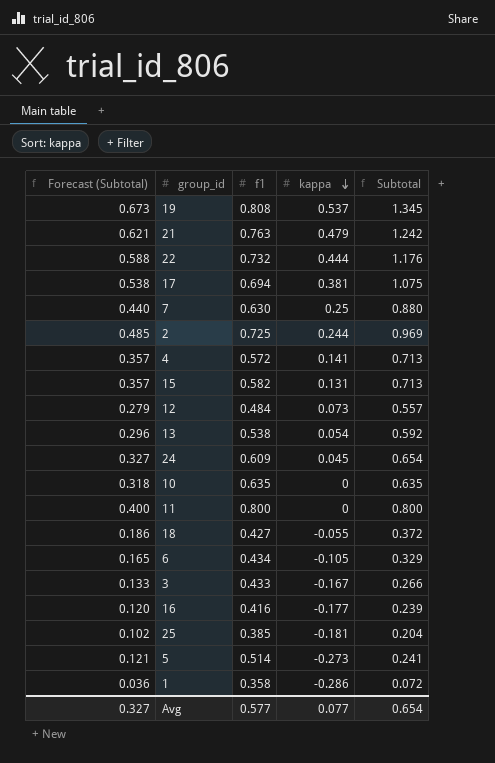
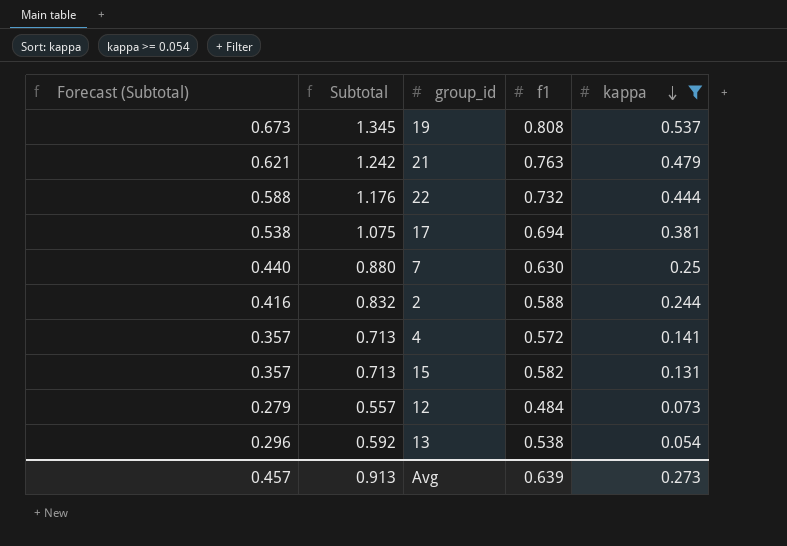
filter: none -> kappa >= 0.054
column Subtotal | position: 5 -> 2
2 | Forecast (Subtotal): 0.485 -> 0.416
2 | Subtotal: 0.969 -> 0.832
2 | f1: 0.725 -> 0.588
Avg | Forecast (Subtotal): 0.327 -> 0.457
Avg | Subtotal: 0.654 -> 0.913
Avg | f1: 0.577 -> 0.639
Avg | kappa: 0.077 -> 0.273

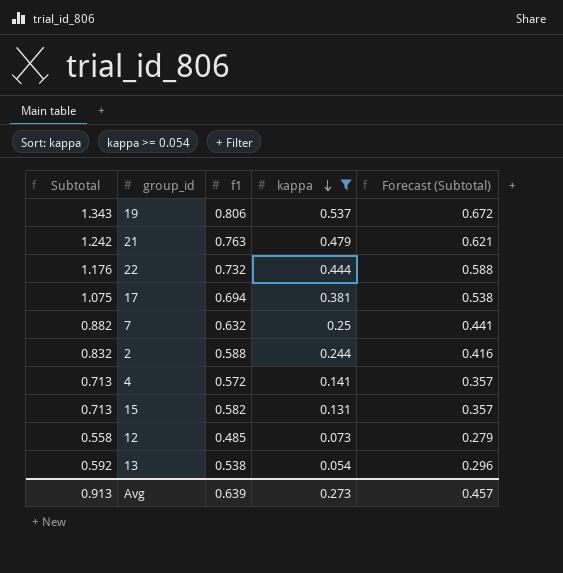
column Forecast (Subtotal) | position: 1 -> 5
19 | Subtotal: 1.345 -> 1.343
19 | f1: 0.808 -> 0.806
19 | Forecast (Subtotal): 0.673 -> 0.672
7 | Subtotal: 0.880 -> 0.882
7 | f1: 0.630 -> 0.632
7 | Forecast (Subtotal): 0.440 -> 0.441
12 | Subtotal: 0.557 -> 0.558
12 | f1: 0.484 -> 0.485

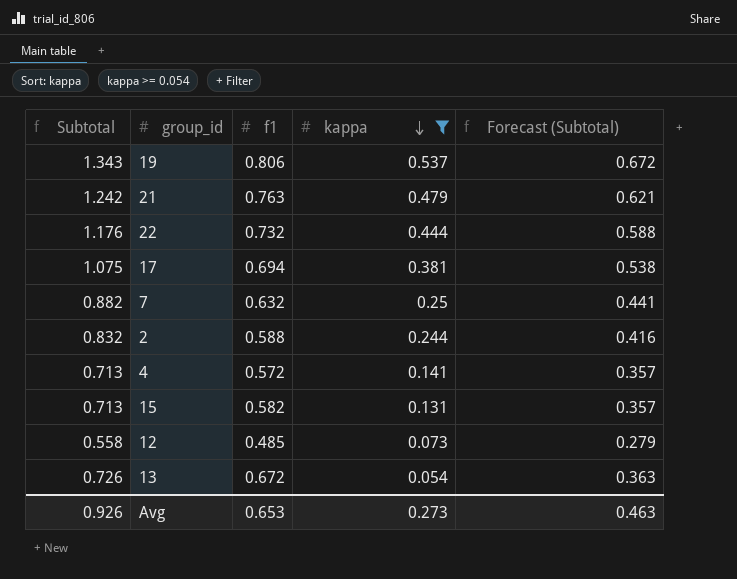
13 | Subtotal: 0.592 -> 0.726
13 | f1: 0.538 -> 0.672
13 | Forecast (Subtotal): 0.296 -> 0.363
Avg | Subtotal: 0.913 -> 0.926
Avg | f1: 0.639 -> 0.653
Avg | Forecast (Subtotal): 0.457 -> 0.463

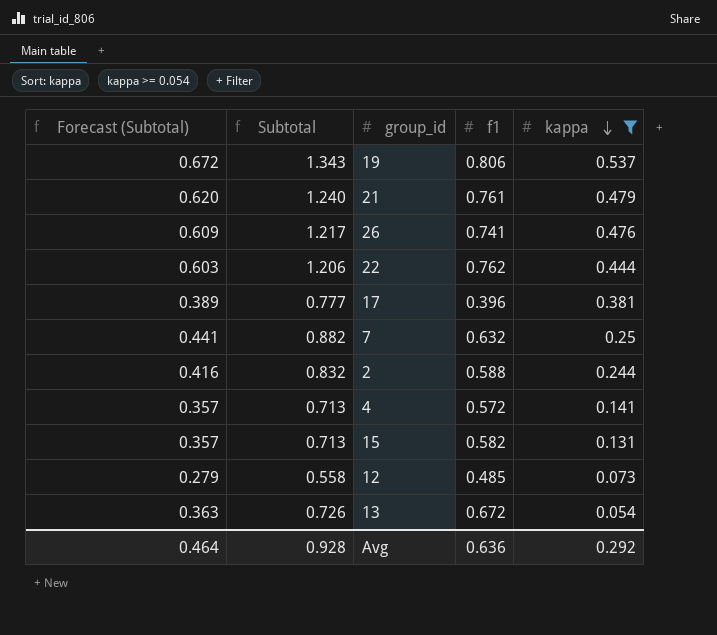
column Forecast (Subtotal) | position: 5 -> 1
21 | Forecast (Subtotal): 0.621 -> 0.620
21 | Subtotal: 1.242 -> 1.240
21 | f1: 0.763 -> 0.761
row 26: none -> 0.609 | 1.217 | 0.741 | 0.476
22 | Forecast (Subtotal): 0.588 -> 0.603
22 | Subtotal: 1.176 -> 1.206
22 | f1: 0.732 -> 0.762
17 | Forecast (Subtotal): 0.538 -> 0.389
17 | Subtotal: 1.075 -> 0.777
17 | f1: 0.694 -> 0.396
Avg | Forecast (Subtotal): 0.463 -> 0.464
Avg | Subtotal: 0.926 -> 0.928
Avg | f1: 0.653 -> 0.636
Avg | kappa: 0.273 -> 0.292

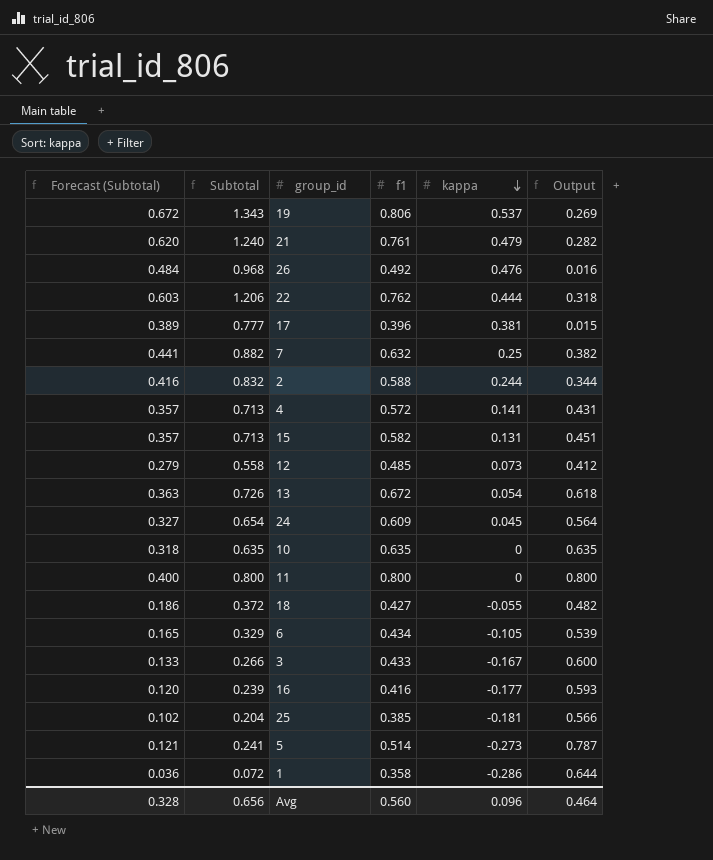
filter: kappa >= 0.054 -> none
column Output | formula: none -> [f1] - [kappa]
26 | Forecast (Subtotal): 0.609 -> 0.484
26 | Subtotal: 1.217 -> 0.968
26 | f1: 0.741 -> 0.492
Avg | Forecast (Subtotal): 0.464 -> 0.328
Avg | Subtotal: 0.928 -> 0.656
Avg | f1: 0.636 -> 0.560
Avg | kappa: 0.292 -> 0.096

